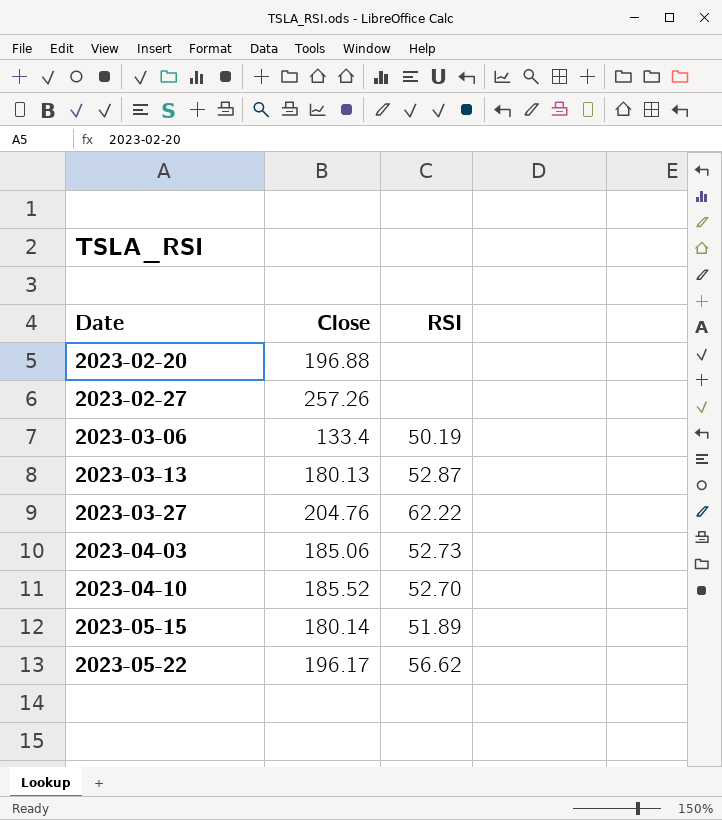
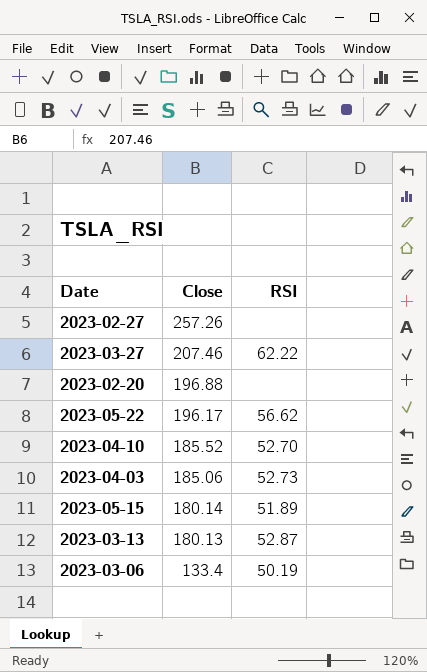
row order: Date ascending -> Close descending
2023-03-27 | Close: 204.76 -> 207.46

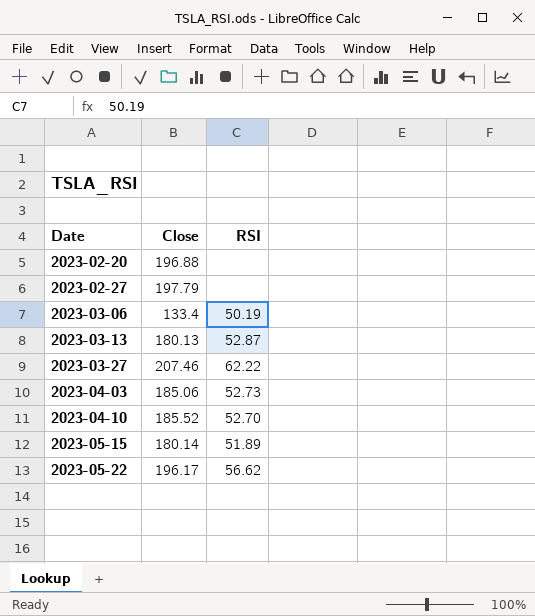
row order: Close descending -> Date ascending
2023-02-27 | Close: 257.26 -> 197.79

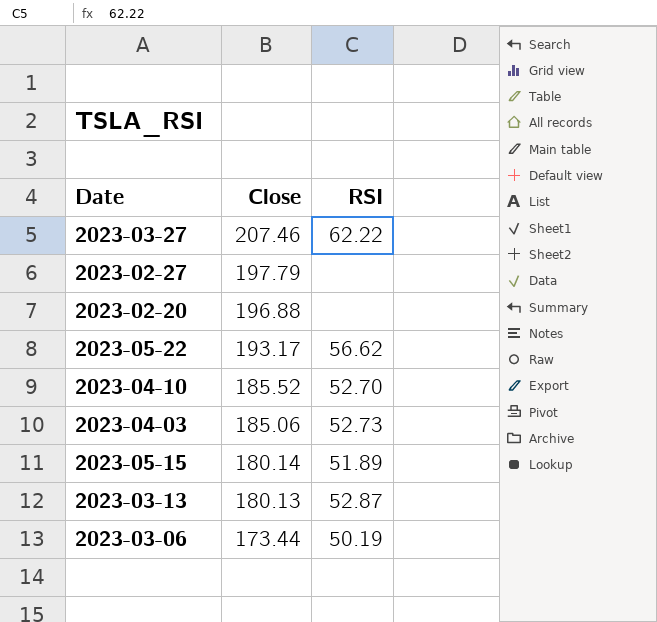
row order: Date ascending -> Close descending
2023-05-22 | Close: 196.17 -> 193.17
2023-03-06 | Close: 133.4 -> 173.44

